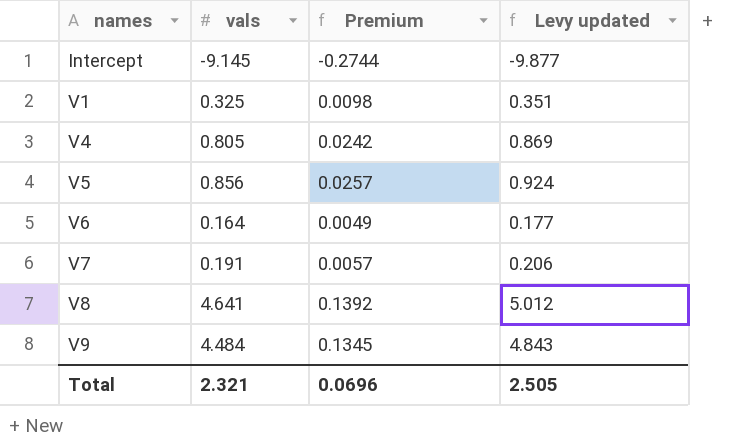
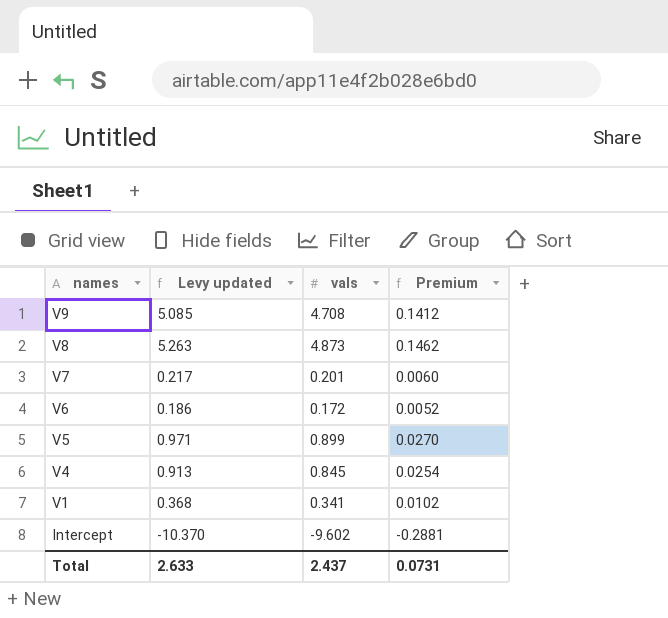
row order: names ascending -> names descending
column Levy updated | position: 4 -> 2
V9 | Levy updated: 4.843 -> 5.085
V9 | vals: 4.484 -> 4.708
V9 | Premium: 0.1345 -> 0.1412
V8 | Levy updated: 5.012 -> 5.263
V8 | vals: 4.641 -> 4.873
V8 | Premium: 0.1392 -> 0.1462
V7 | Levy updated: 0.206 -> 0.217
V7 | vals: 0.191 -> 0.201
V7 | Premium: 0.0057 -> 0.0060
V6 | Levy updated: 0.177 -> 0.186
V6 | vals: 0.164 -> 0.172
V6 | Premium: 0.0049 -> 0.0052
V5 | Levy updated: 0.924 -> 0.971
V5 | vals: 0.856 -> 0.899
V5 | Premium: 0.0257 -> 0.0270
V4 | Levy updated: 0.869 -> 0.913
V4 | vals: 0.805 -> 0.845
V4 | Premium: 0.0242 -> 0.0254
V1 | Levy updated: 0.351 -> 0.368
V1 | vals: 0.325 -> 0.341
V1 | Premium: 0.0098 -> 0.0102
Intercept | Levy updated: -9.877 -> -10.370
Intercept | vals: -9.145 -> -9.602
Intercept | Premium: -0.2744 -> -0.2881
Total | Levy updated: 2.505 -> 2.633
Total | vals: 2.321 -> 2.437
Total | Premium: 0.0696 -> 0.0731

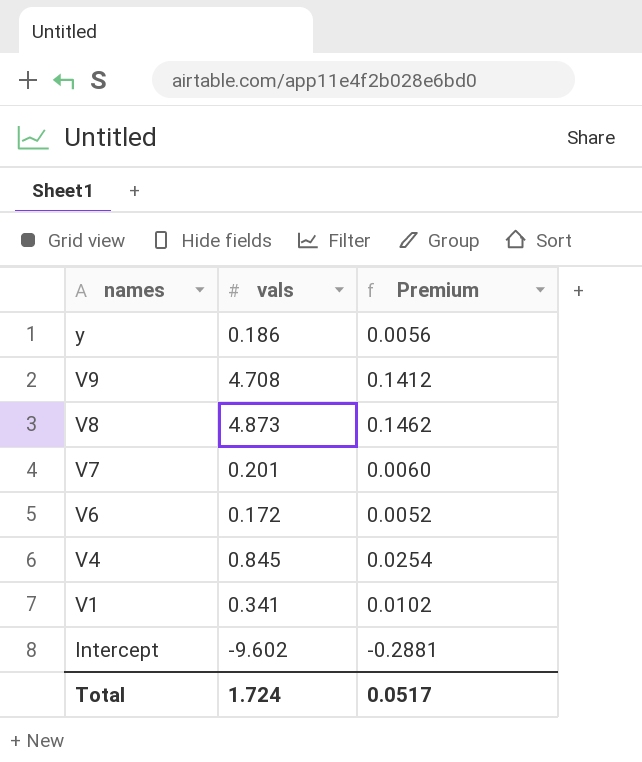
column Levy updated | formula: [vals] * 1.08 -> none
row V5: 0.971 | 0.899 | 0.0270 -> none
row y: none -> 0.186 | 0.0056
Total | vals: 2.437 -> 1.724
Total | Premium: 0.0731 -> 0.0517

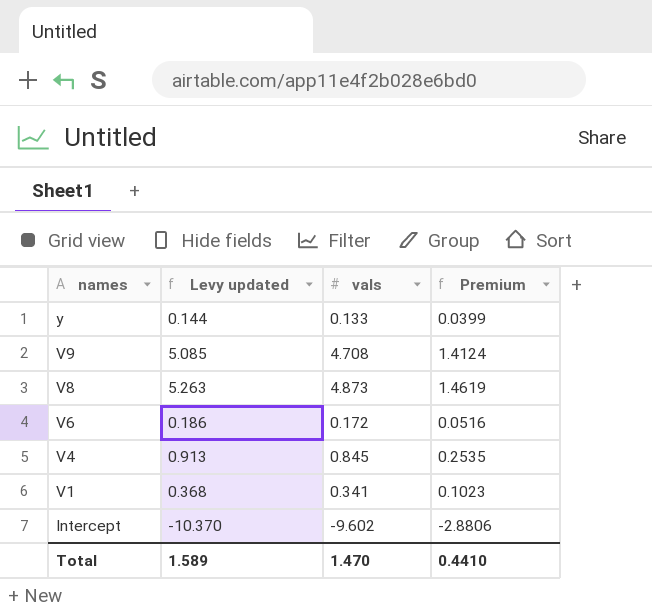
column Levy updated | formula: none -> [vals] * 1.08
column Premium | formula: [vals] * 0.03 -> [vals] * 0.3
row V7: 0.201 | 0.0060 -> none
y | vals: 0.186 -> 0.133
Total | vals: 1.724 -> 1.470
Total | Premium: 0.0517 -> 0.4410

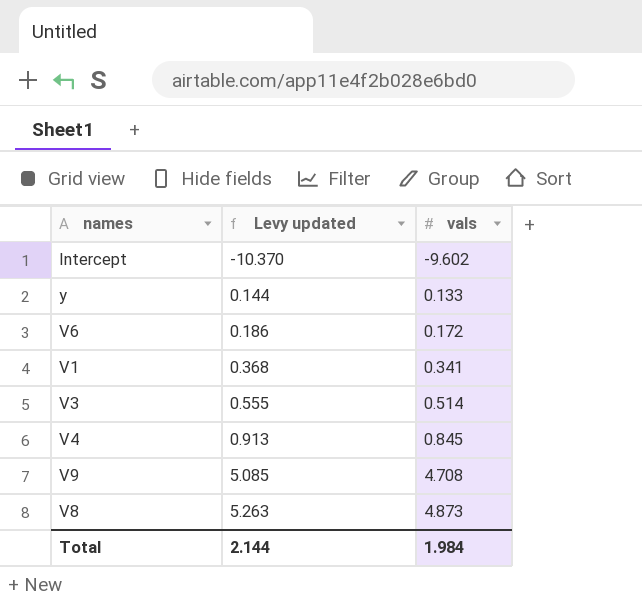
row order: names descending -> Levy updated ascending
column Premium | formula: [vals] * 0.3 -> none
row V3: none -> 0.555 | 0.514
Total | Levy updated: 1.589 -> 2.144
Total | vals: 1.470 -> 1.984

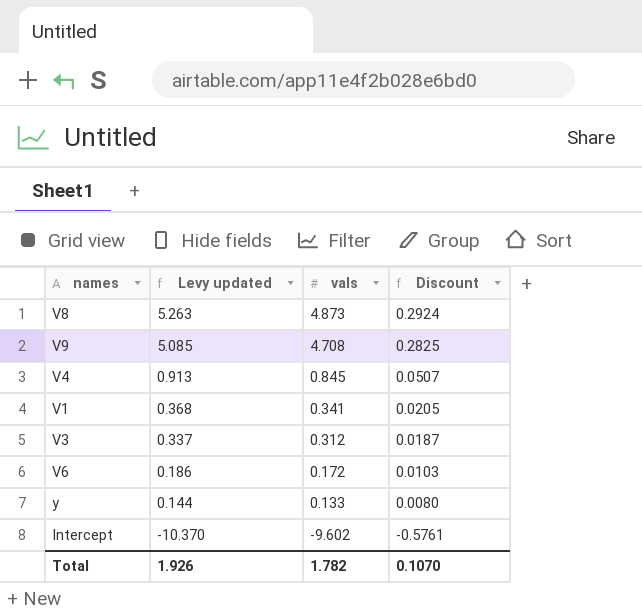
row order: Levy updated ascending -> Levy updated descending
column Discount | formula: none -> [vals] * 0.06
V3 | Levy updated: 0.555 -> 0.337
V3 | vals: 0.514 -> 0.312
Total | Levy updated: 2.144 -> 1.926
Total | vals: 1.984 -> 1.782

